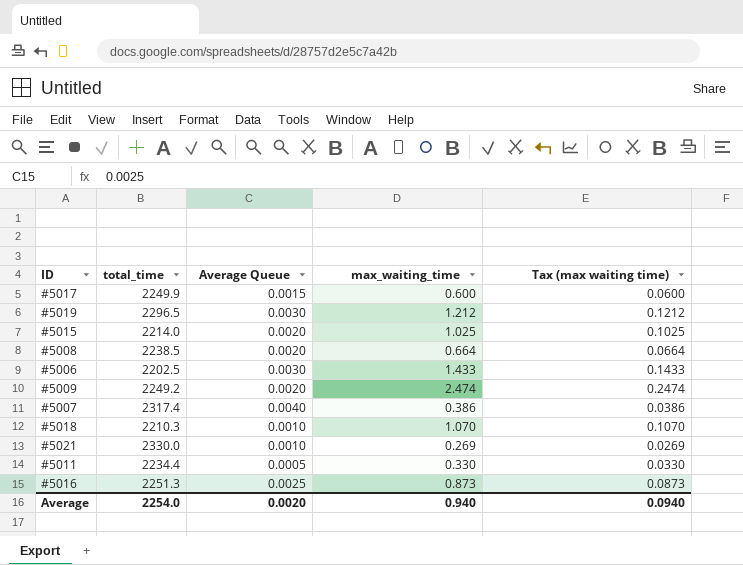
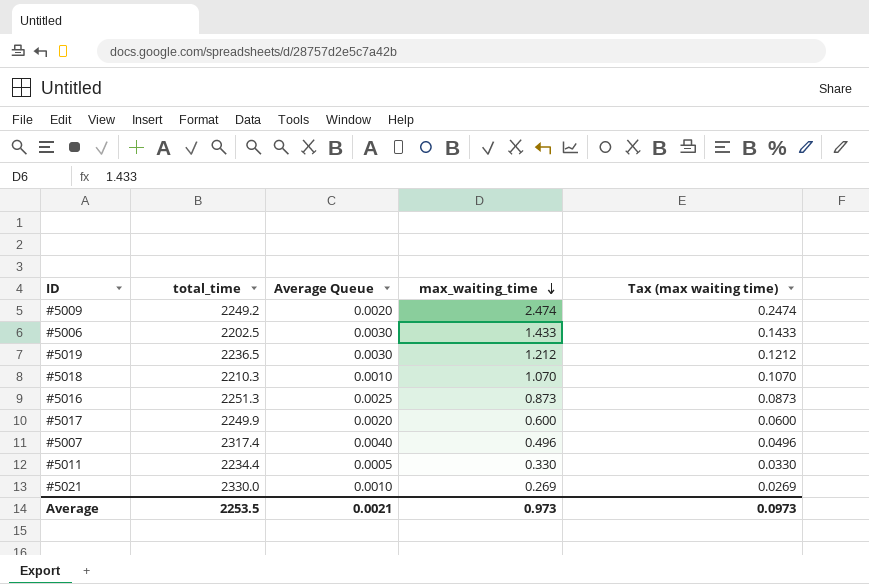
row order: none -> max_waiting_time descending
row #5015: 2214.0 | 0.0020 | 1.025 | 0.1025 -> none
row #5008: 2238.5 | 0.0020 | 0.664 | 0.0664 -> none
#5019 | total_time: 2296.5 -> 2236.5
#5017 | Average Queue: 0.0015 -> 0.0020
#5007 | max_waiting_time: 0.386 -> 0.496
#5007 | Tax (max waiting time): 0.0386 -> 0.0496
Average | total_time: 2254.0 -> 2253.5
Average | Average Queue: 0.0020 -> 0.0021
Average | max_waiting_time: 0.940 -> 0.973
Average | Tax (max waiting time): 0.0940 -> 0.0973

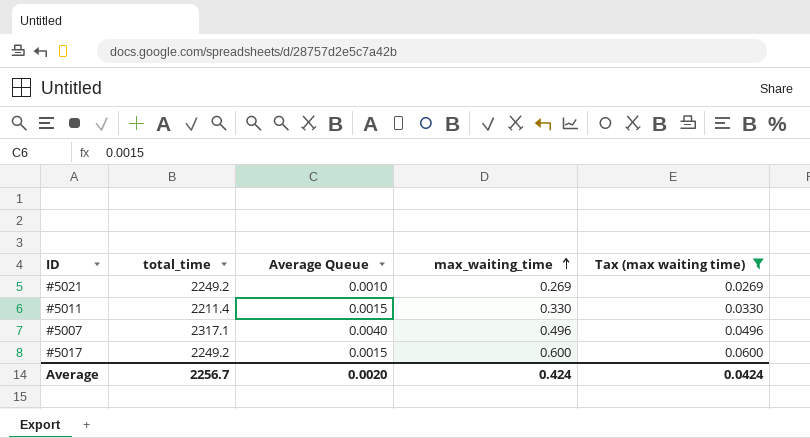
filter: none -> Tax (max waiting time) <= 0.0600
row order: max_waiting_time descending -> max_waiting_time ascending
#5021 | total_time: 2330.0 -> 2249.2
#5011 | total_time: 2234.4 -> 2211.4
#5011 | Average Queue: 0.0005 -> 0.0015
#5007 | total_time: 2317.4 -> 2317.1
#5017 | total_time: 2249.9 -> 2249.2
#5017 | Average Queue: 0.0020 -> 0.0015
Average | total_time: 2253.5 -> 2256.7
Average | Average Queue: 0.0021 -> 0.0020
Average | max_waiting_time: 0.973 -> 0.424
Average | Tax (max waiting time): 0.0973 -> 0.0424

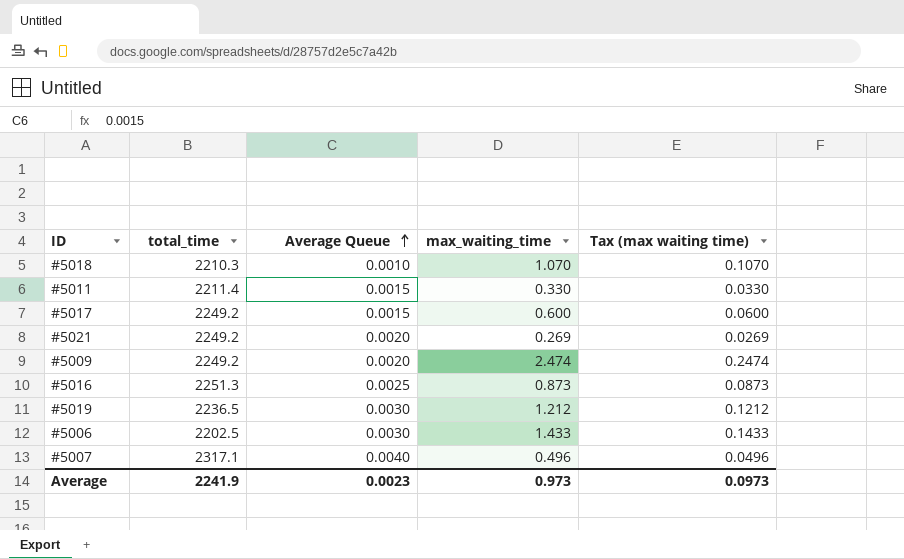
filter: Tax (max waiting time) <= 0.0600 -> none
row order: max_waiting_time ascending -> Average Queue ascending
#5021 | Average Queue: 0.0010 -> 0.0020
Average | total_time: 2256.7 -> 2241.9
Average | Average Queue: 0.0020 -> 0.0023
Average | max_waiting_time: 0.424 -> 0.973
Average | Tax (max waiting time): 0.0424 -> 0.0973

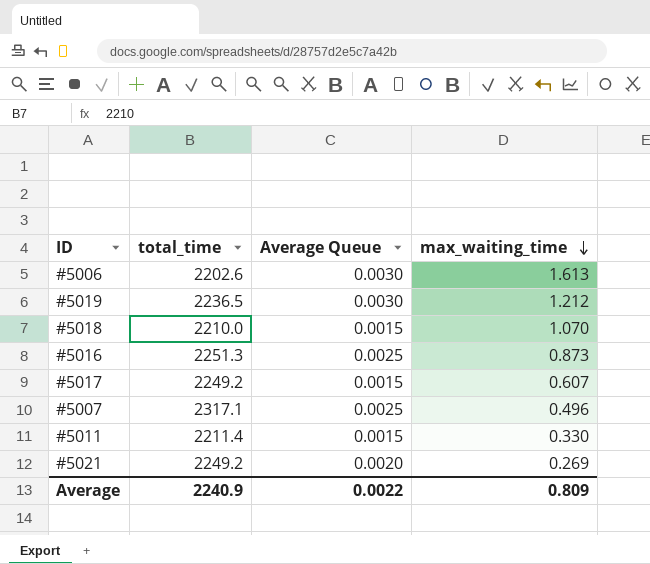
row order: Average Queue ascending -> max_waiting_time descending
column Tax (max waiting time) | formula: [max_waiting_time] * 0.1 -> none
row #5009: 2249.2 | 0.0020 | 2.474 | 0.2474 -> none
#5006 | total_time: 2202.5 -> 2202.6
#5006 | max_waiting_time: 1.433 -> 1.613
#5018 | total_time: 2210.3 -> 2210.0
#5018 | Average Queue: 0.0010 -> 0.0015
#5017 | max_waiting_time: 0.600 -> 0.607
#5007 | Average Queue: 0.0040 -> 0.0025
Average | total_time: 2241.9 -> 2240.9
Average | Average Queue: 0.0023 -> 0.0022
Average | max_waiting_time: 0.973 -> 0.809

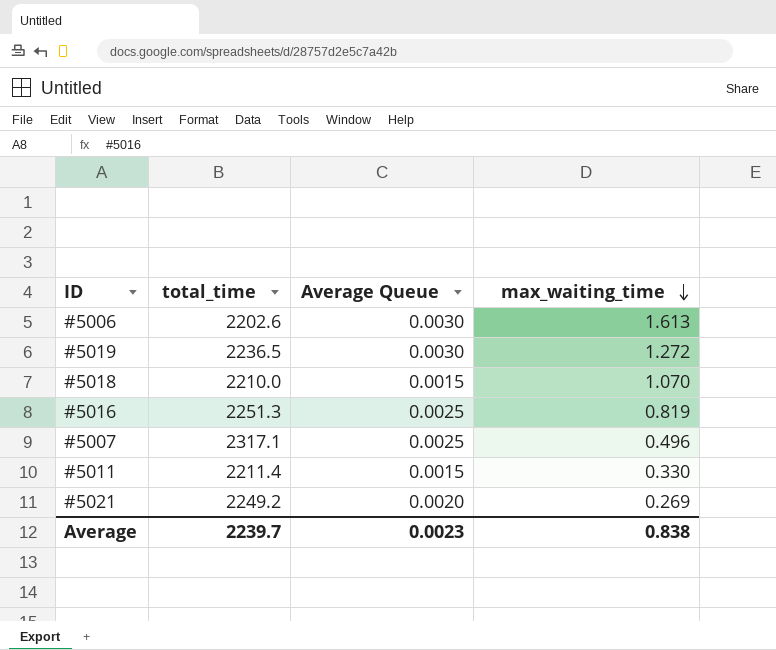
row #5017: 2249.2 | 0.0015 | 0.607 -> none
#5019 | max_waiting_time: 1.212 -> 1.272
#5016 | max_waiting_time: 0.873 -> 0.819
Average | total_time: 2240.9 -> 2239.7
Average | Average Queue: 0.0022 -> 0.0023
Average | max_waiting_time: 0.809 -> 0.838

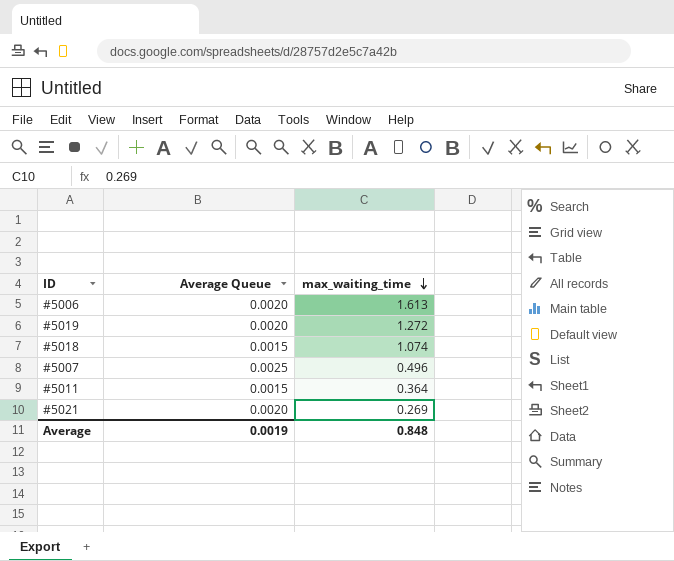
column total_time | position: 2 -> none
row #5016: 2251.3 | 0.0025 | 0.819 -> none
#5006 | Average Queue: 0.0030 -> 0.0020
#5019 | Average Queue: 0.0030 -> 0.0020
#5018 | max_waiting_time: 1.070 -> 1.074
#5011 | max_waiting_time: 0.330 -> 0.364
Average | Average Queue: 0.0023 -> 0.0019
Average | max_waiting_time: 0.838 -> 0.848

